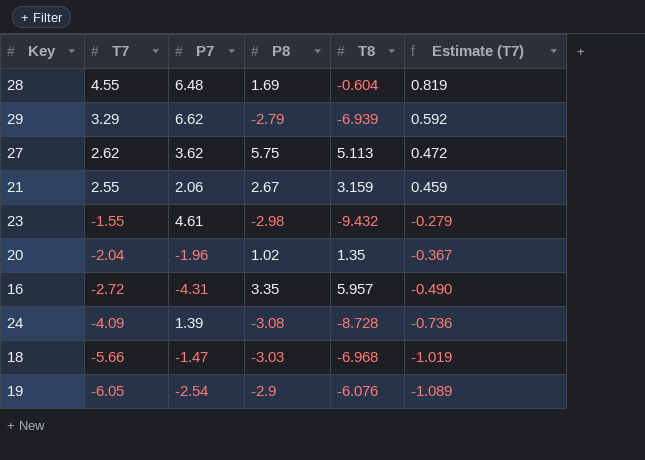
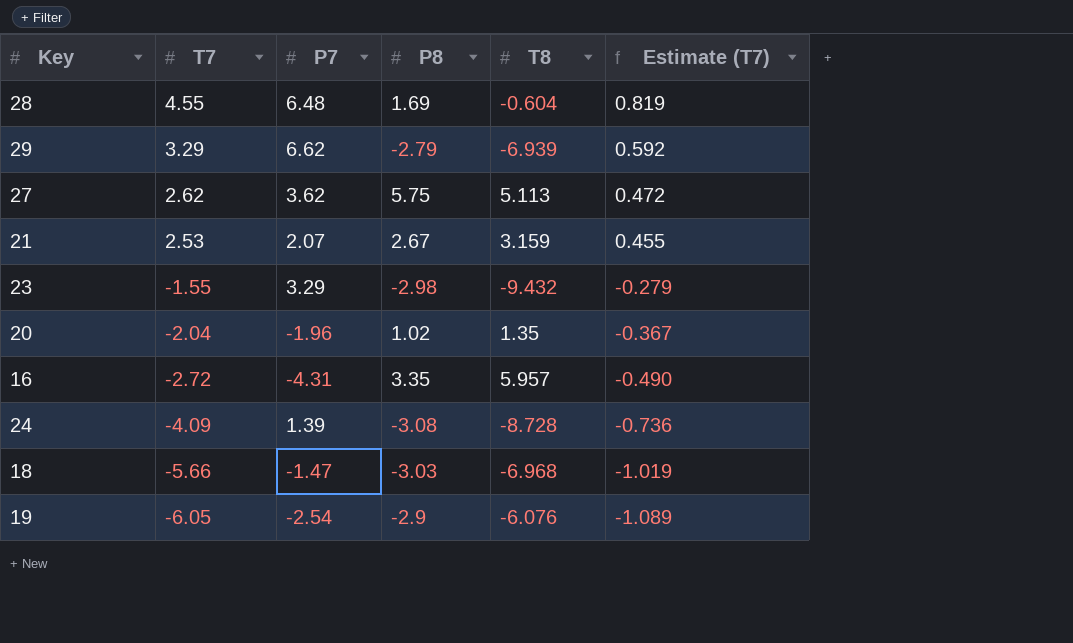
21 | T7: 2.55 -> 2.53
21 | P7: 2.06 -> 2.07
21 | Estimate (T7): 0.459 -> 0.455
23 | P7: 4.61 -> 3.29

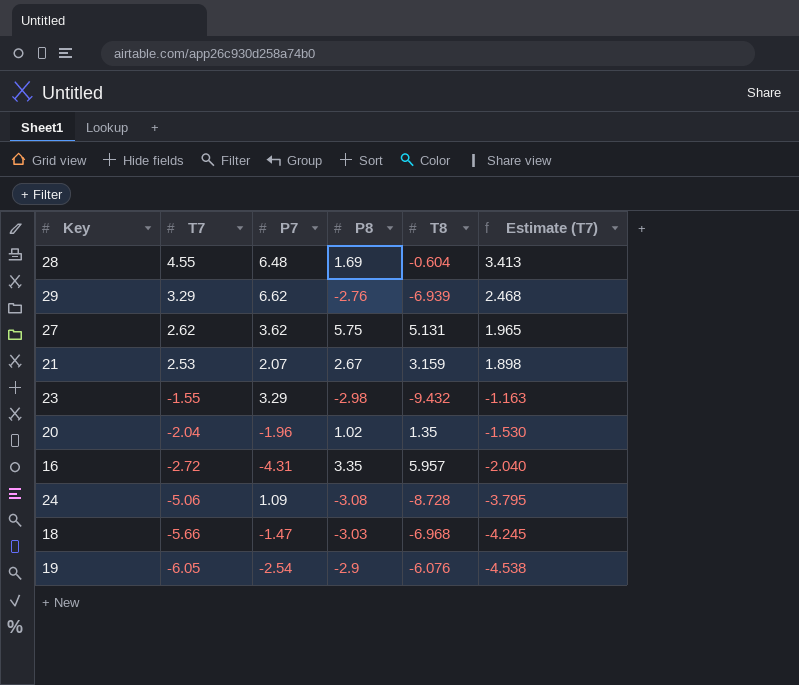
column Estimate (T7) | formula: [T7] * 0.18 -> [T7] * 0.75
29 | P8: -2.79 -> -2.76
27 | T8: 5.113 -> 5.131
24 | T7: -4.09 -> -5.06
24 | P7: 1.39 -> 1.09

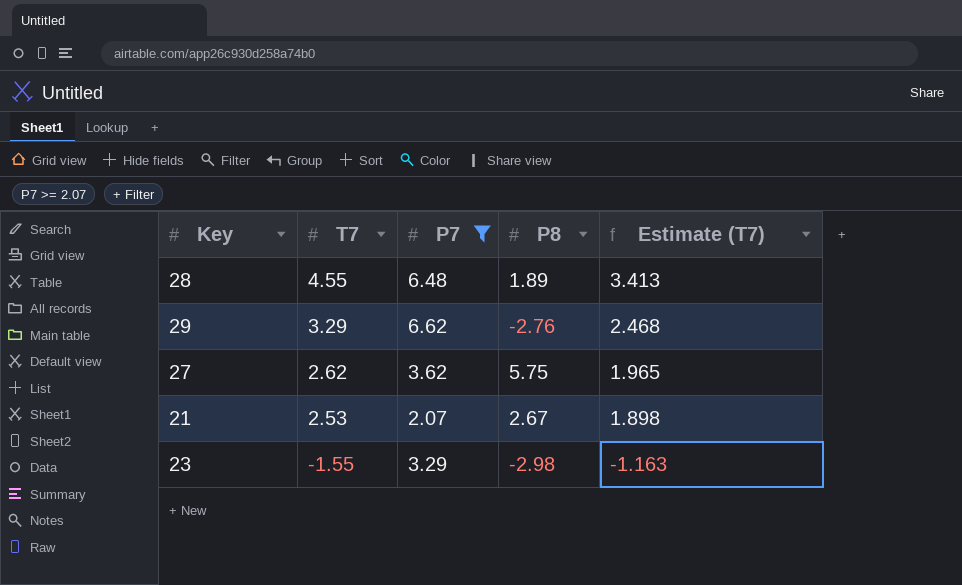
filter: none -> P7 >= 2.07
column T8 | position: 5 -> none
28 | P8: 1.69 -> 1.89

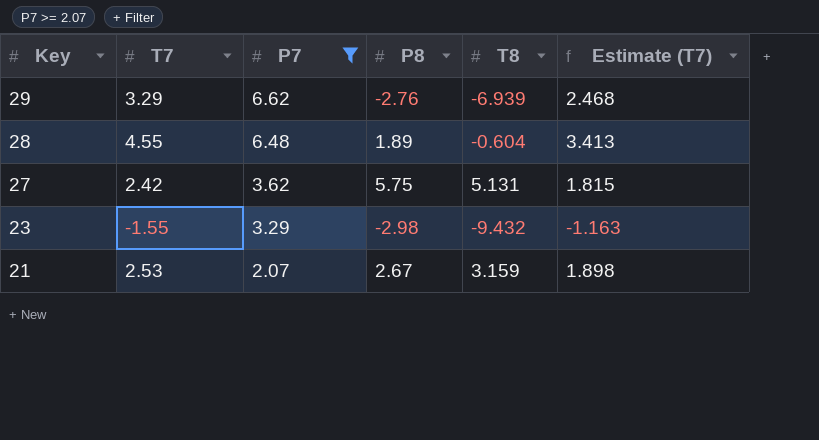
row order: T7 descending -> Key descending
column T8 | position: none -> 5
27 | T7: 2.62 -> 2.42
27 | Estimate (T7): 1.965 -> 1.815

